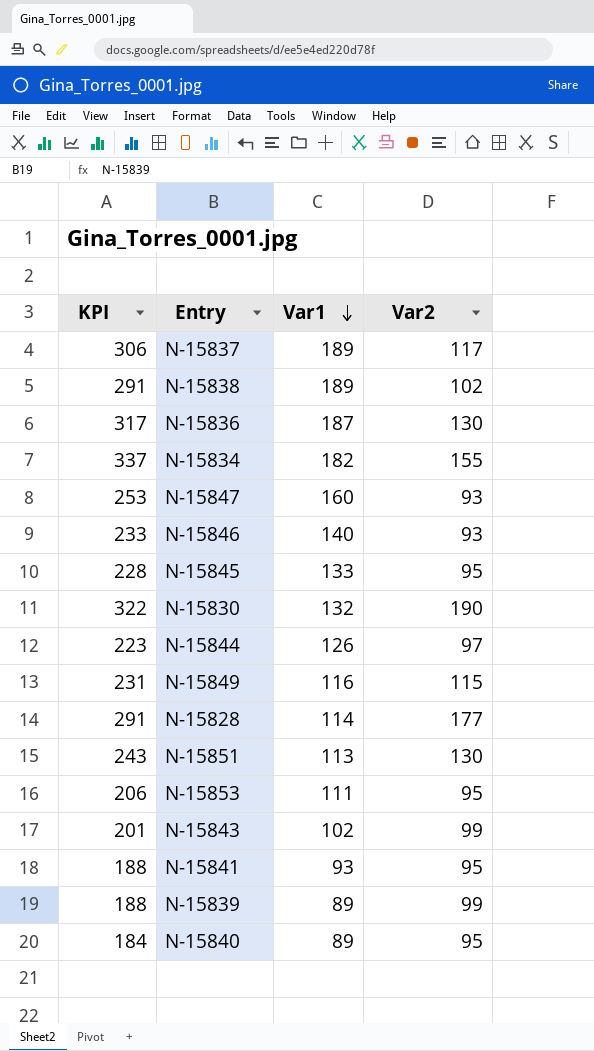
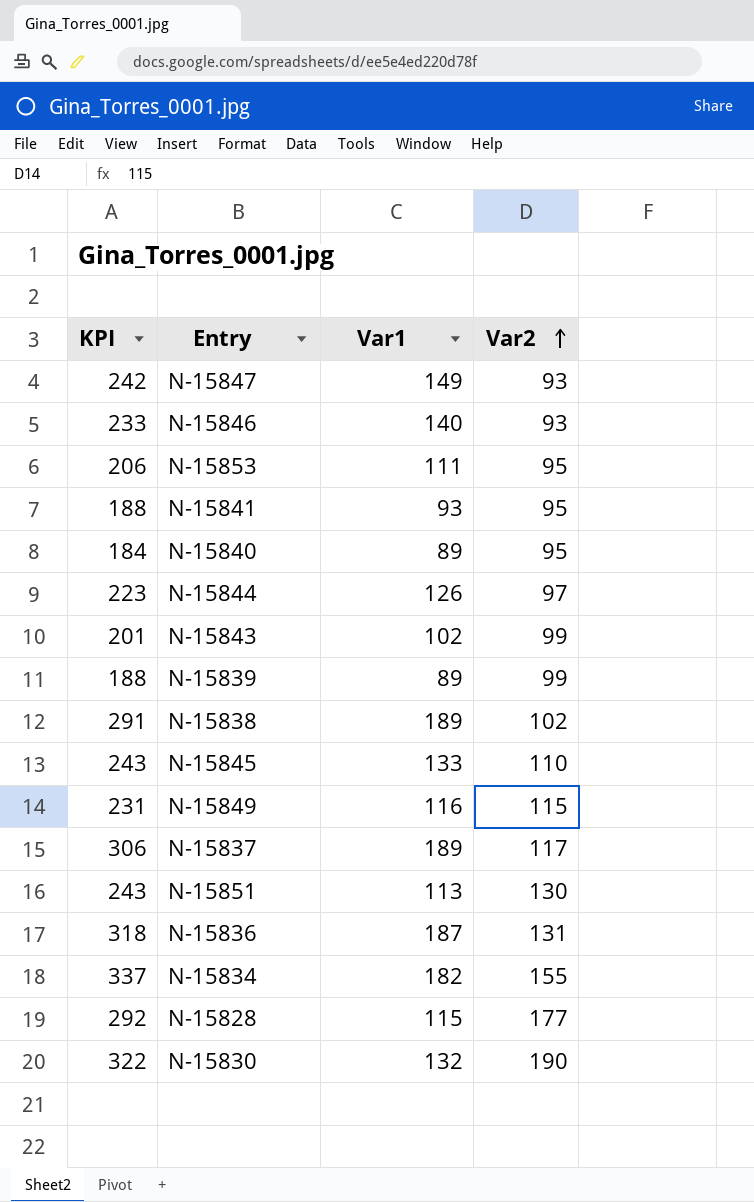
row order: Var1 descending -> Var2 ascending
N-15847 | KPI: 253 -> 242
N-15847 | Var1: 160 -> 149
N-15845 | KPI: 228 -> 243
N-15845 | Var2: 95 -> 110
N-15836 | KPI: 317 -> 318
N-15836 | Var2: 130 -> 131
N-15828 | KPI: 291 -> 292
N-15828 | Var1: 114 -> 115

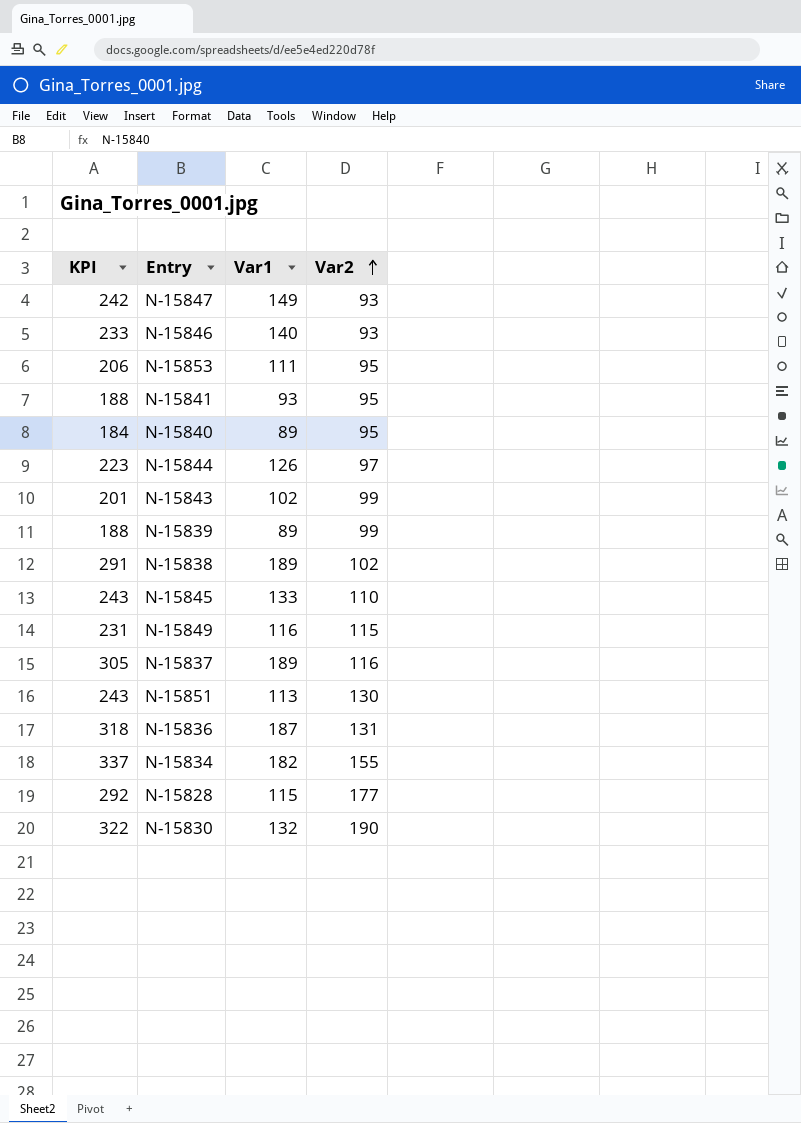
N-15837 | KPI: 306 -> 305
N-15837 | Var2: 117 -> 116

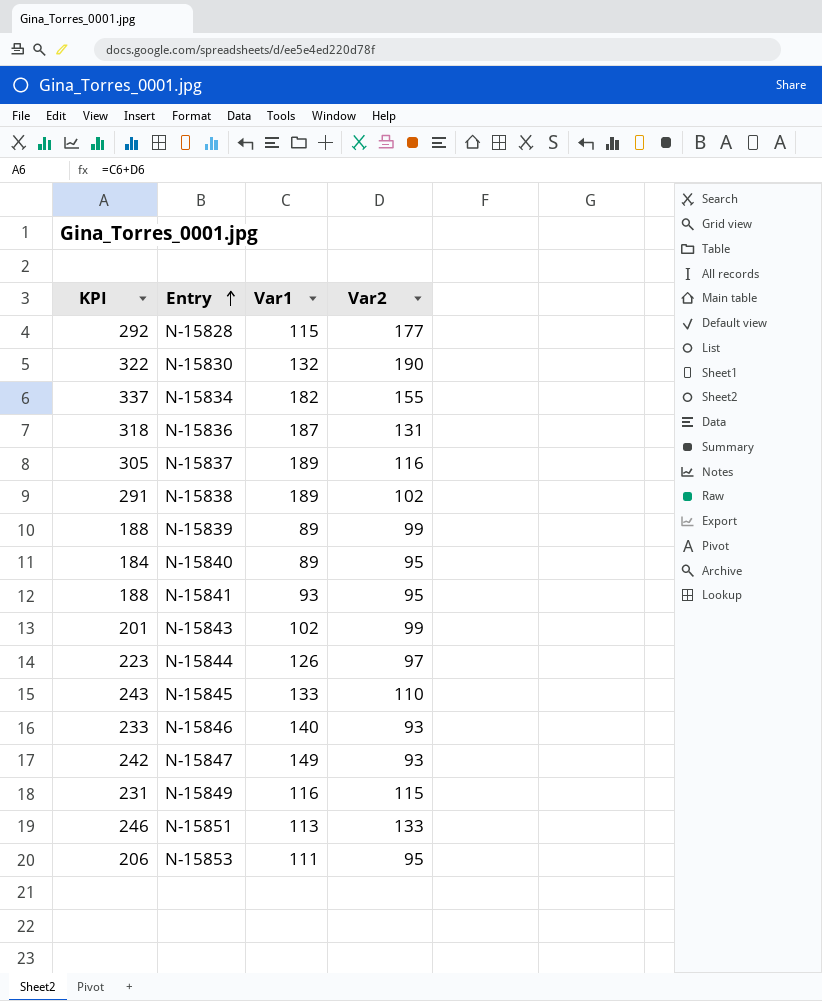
row order: Var2 ascending -> Entry ascending
N-15851 | KPI: 243 -> 246
N-15851 | Var2: 130 -> 133

